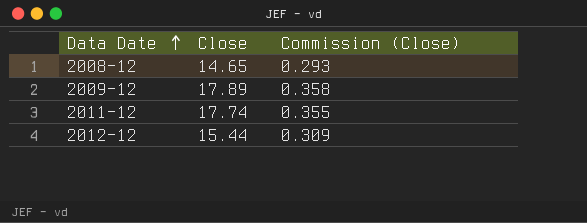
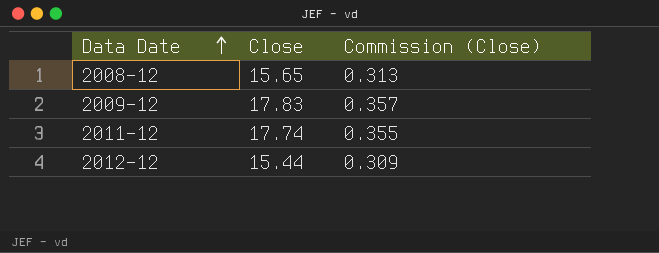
2008-12 | Close: 14.65 -> 15.65
2008-12 | Commission (Close): 0.293 -> 0.313
2009-12 | Close: 17.89 -> 17.83
2009-12 | Commission (Close): 0.358 -> 0.357

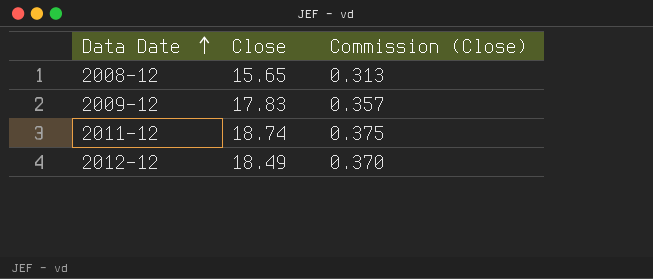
2011-12 | Close: 17.74 -> 18.74
2011-12 | Commission (Close): 0.355 -> 0.375
2012-12 | Close: 15.44 -> 18.49
2012-12 | Commission (Close): 0.309 -> 0.370

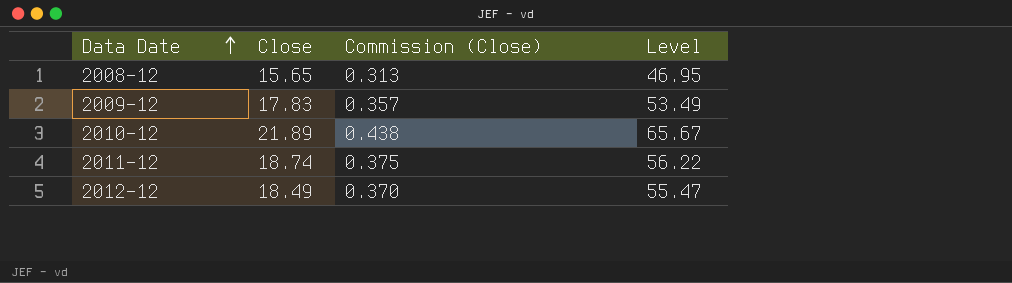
column Level | formula: none -> [Close] * 3
row 2010-12: none -> 21.89 | 0.438 | 65.67

